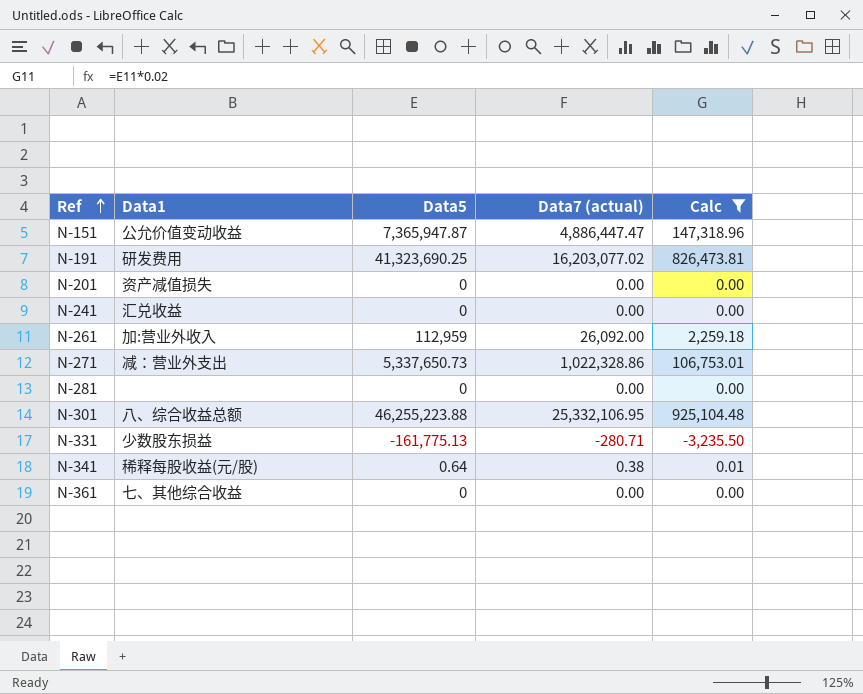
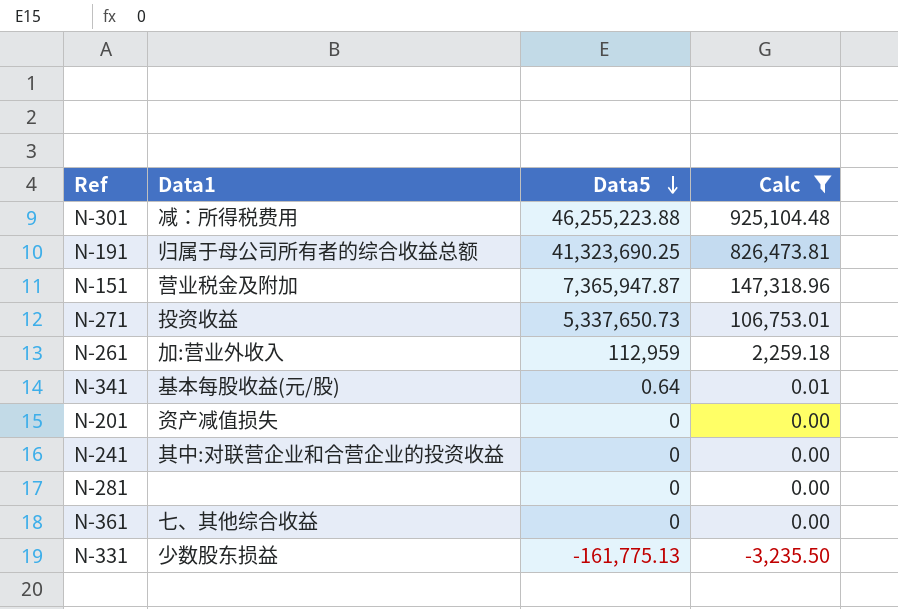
row order: Ref ascending -> Data5 descending
column Data7 (actual) | position: 4 -> none
N-301 | Data1: 八、综合收益总额 -> 减：所得税费用
N-191 | Data1: 研发费用 -> 归属于母公司所有者的综合收益总额
N-151 | Data1: 公允价值变动收益 -> 营业税金及附加
N-271 | Data1: 减：营业外支出 -> 投资收益
N-341 | Data1: 稀释每股收益(元/股) -> 基本每股收益(元/股)
N-241 | Data1: 汇兑收益 -> 其中:对联营企业和合营企业的投资收益

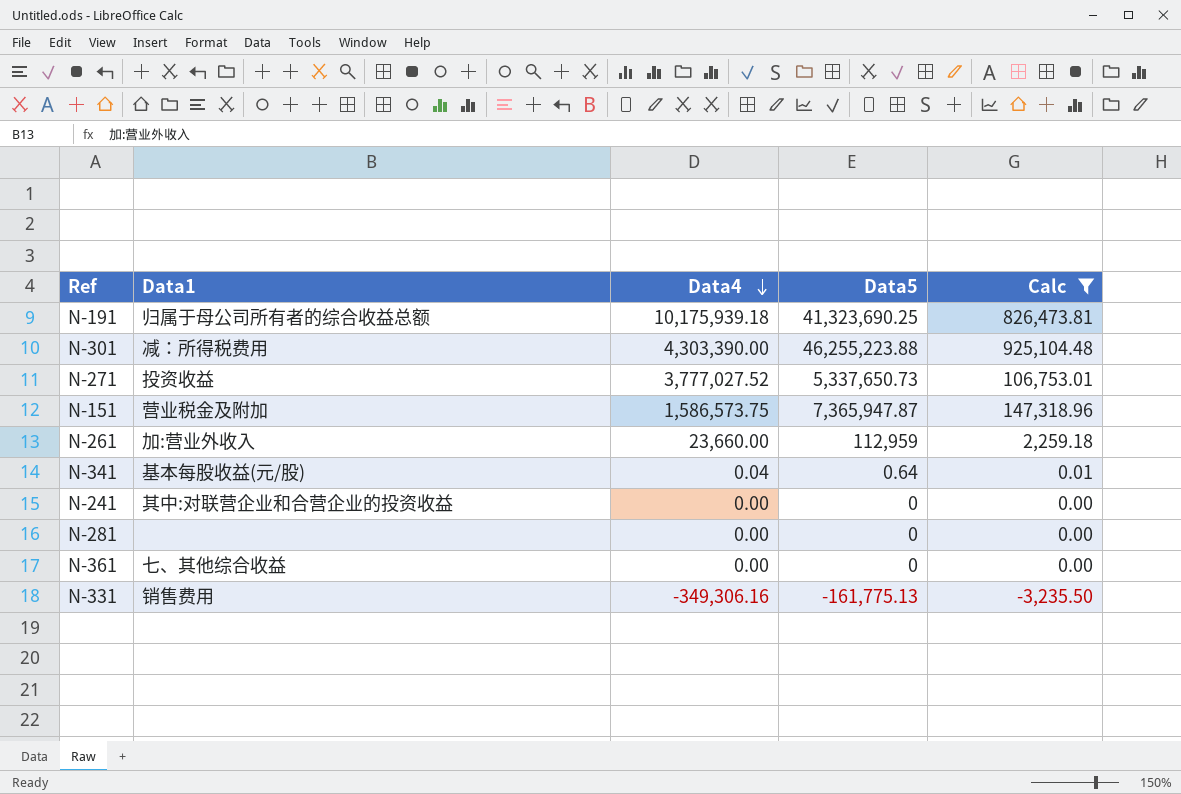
row order: Data5 descending -> Data4 descending
column Data4 | position: none -> 3
row N-201: 资产减值损失 | 0 | 0.00 -> none
N-331 | Data1: 少数股东损益 -> 销售费用

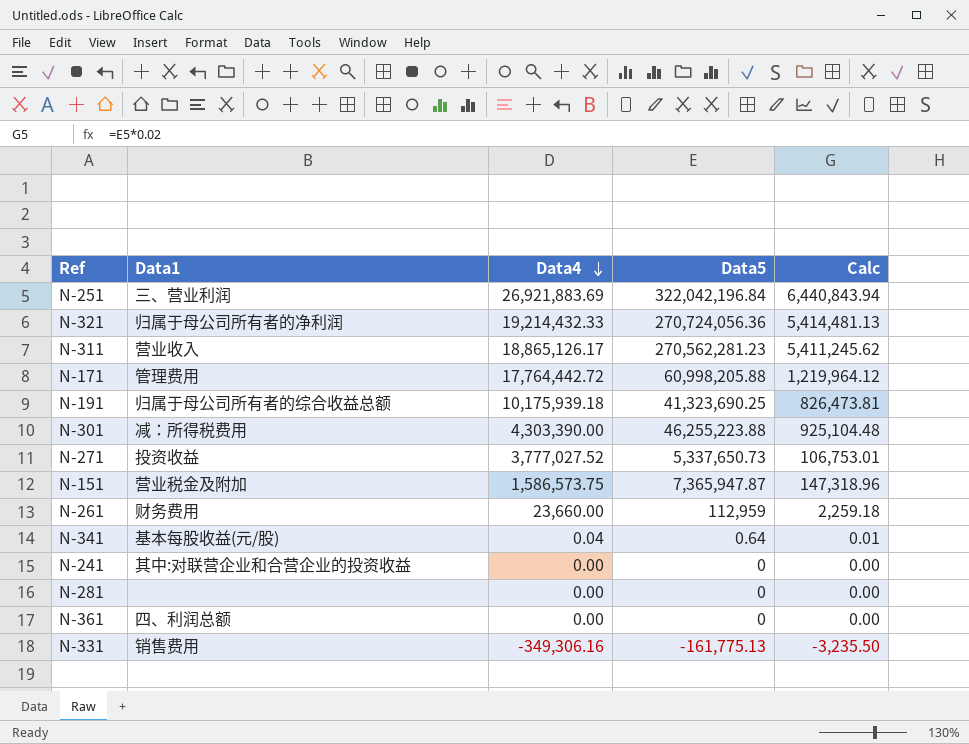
filter: Calc <= 925,104.48 -> none
N-261 | Data1: 加:营业外收入 -> 财务费用
N-361 | Data1: 七、其他综合收益 -> 四、利润总额

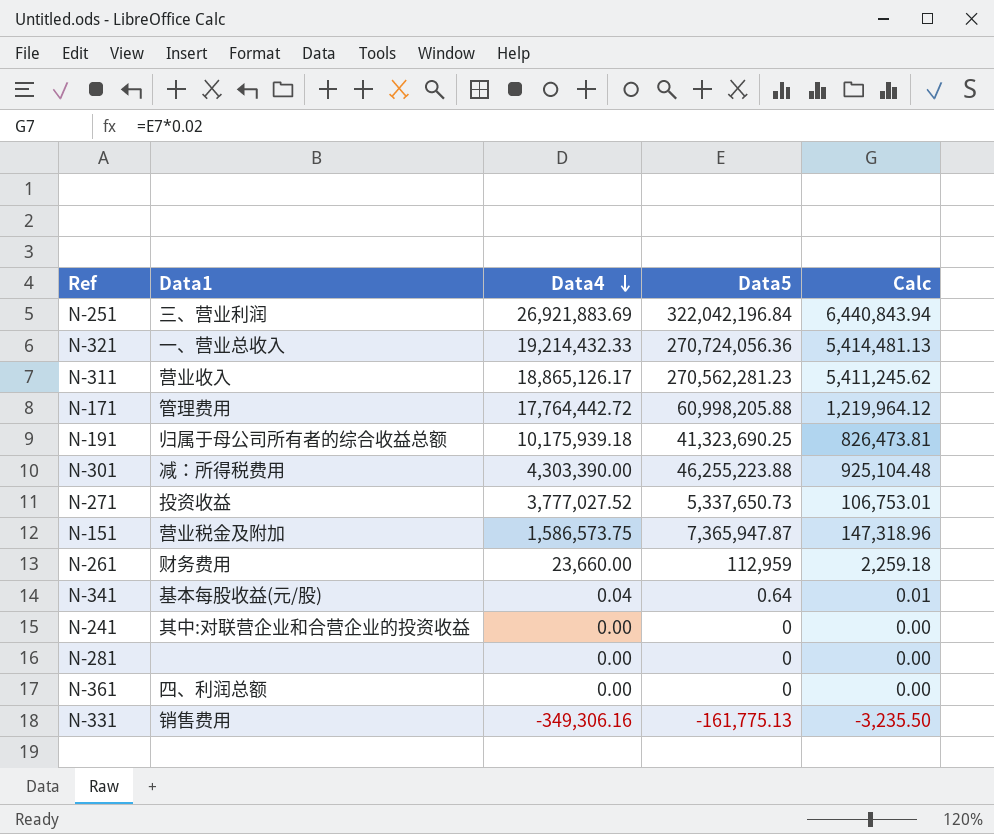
N-321 | Data1: 归属于母公司所有者的净利润 -> 一、营业总收入

